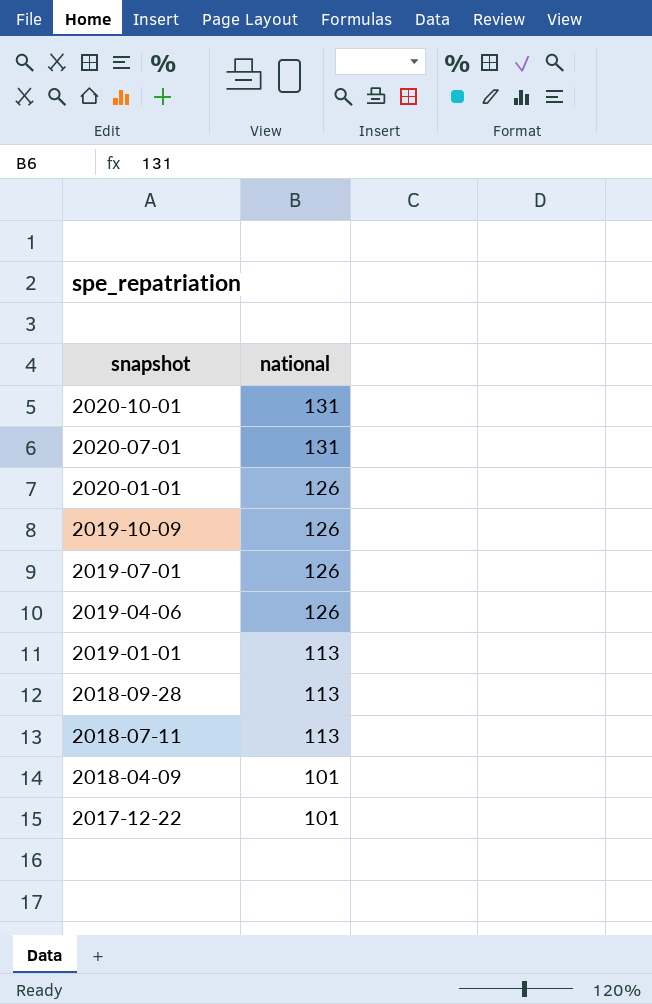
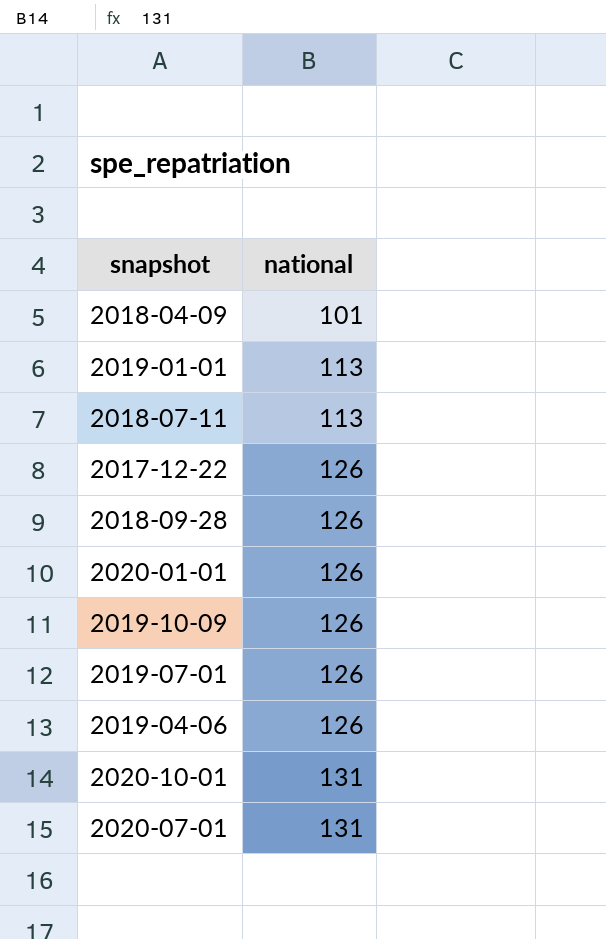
row order: snapshot descending -> national ascending
2017-12-22 | national: 101 -> 126
2018-09-28 | national: 113 -> 126

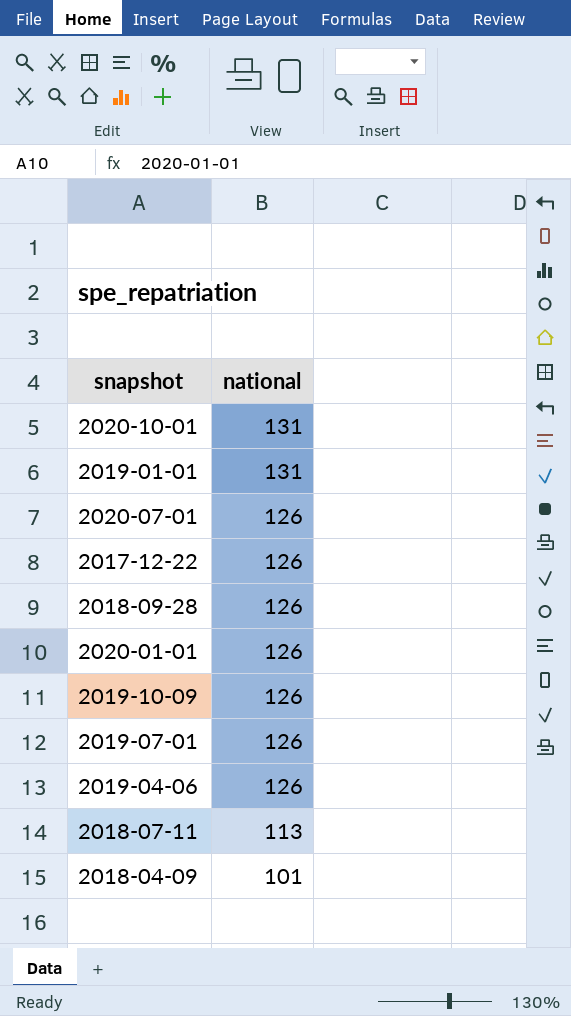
row order: national ascending -> national descending
2019-01-01 | national: 113 -> 131
2020-07-01 | national: 131 -> 126

